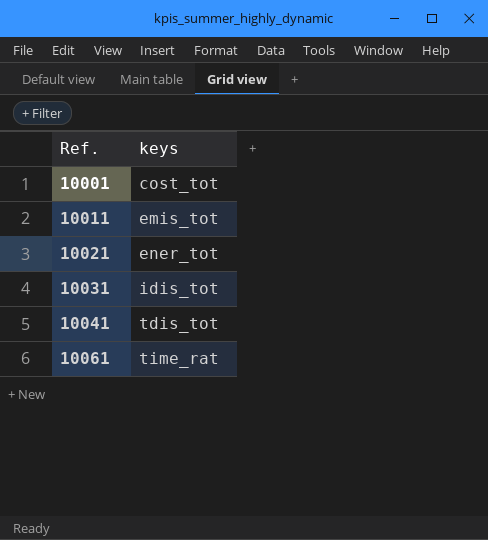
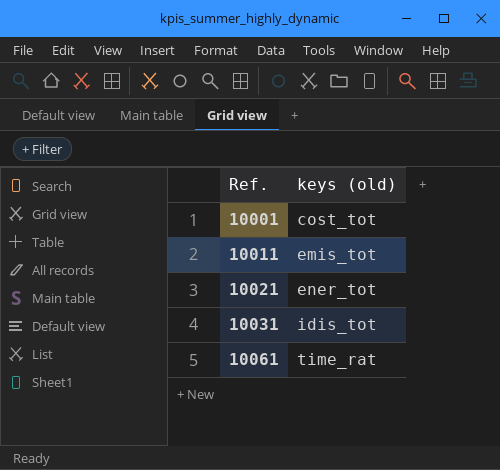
column name: keys -> keys (old)
row 10041: tdis_tot -> none

